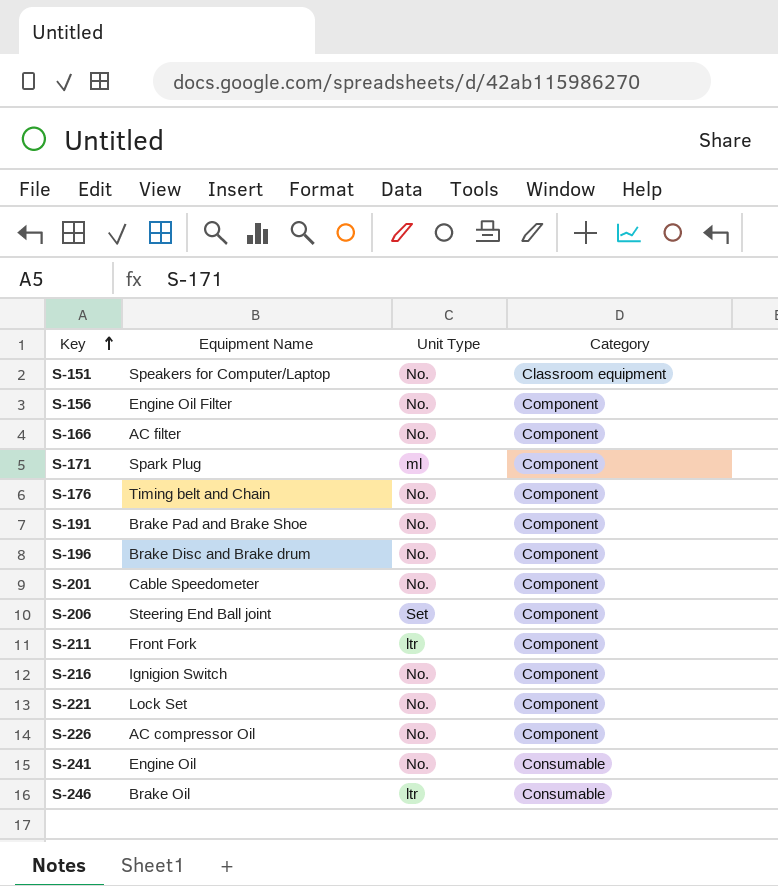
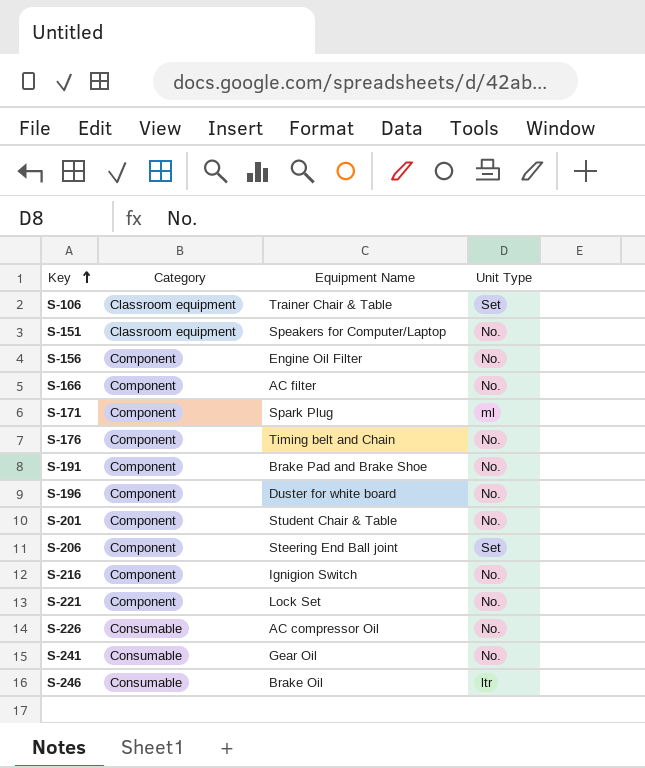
column Category | position: 4 -> 2
row S-211: Front Fork | ltr | Component -> none
row S-106: none -> Classroom equipment | Trainer Chair & Table | Set
S-196 | Equipment Name: Brake Disc and Brake drum -> Duster for white board
S-201 | Equipment Name: Cable Speedometer -> Student Chair & Table
S-226 | Category: Component -> Consumable
S-241 | Equipment Name: Engine Oil -> Gear Oil

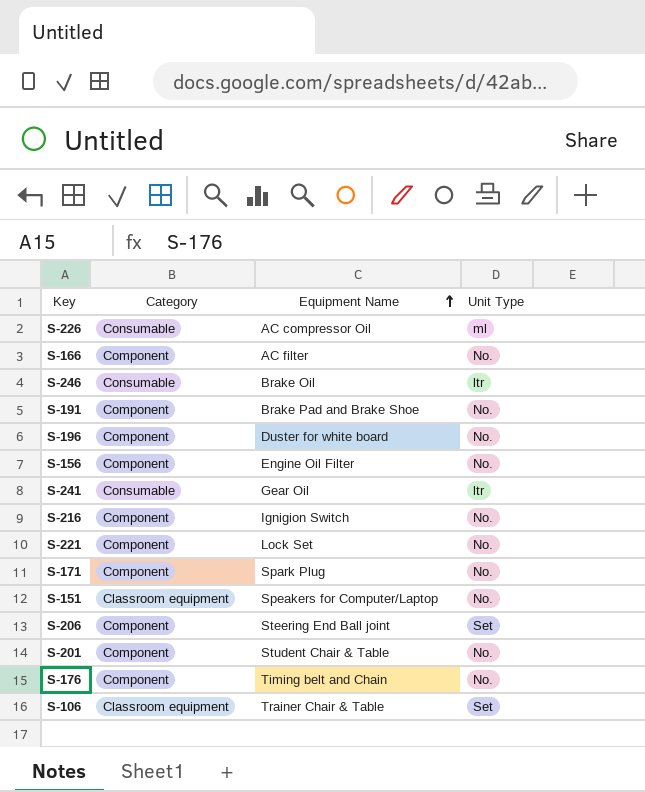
row order: Key ascending -> Equipment Name ascending
S-226 | Unit Type: No. -> ml
S-241 | Unit Type: No. -> ltr
S-171 | Unit Type: ml -> No.

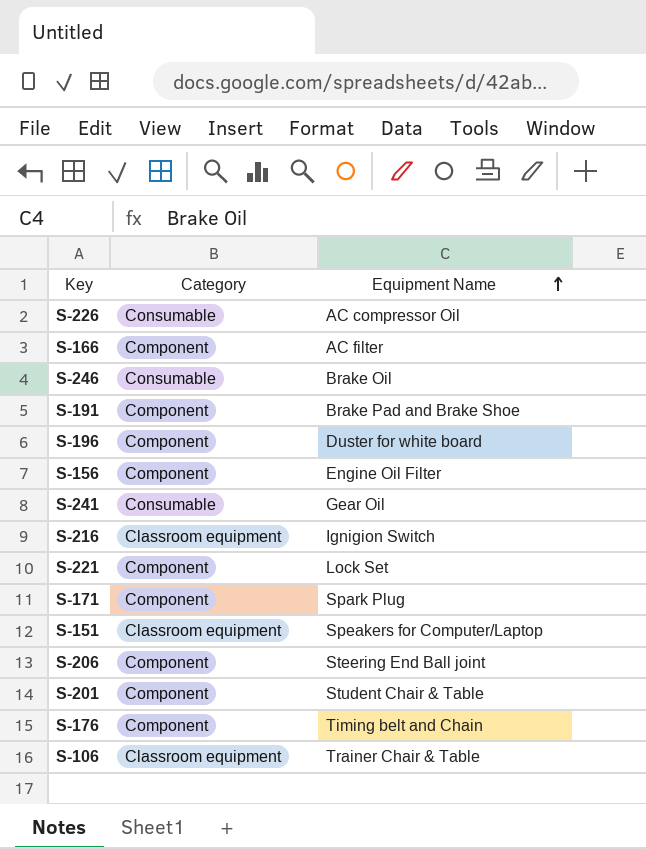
column Unit Type | position: 4 -> none
S-216 | Category: Component -> Classroom equipment

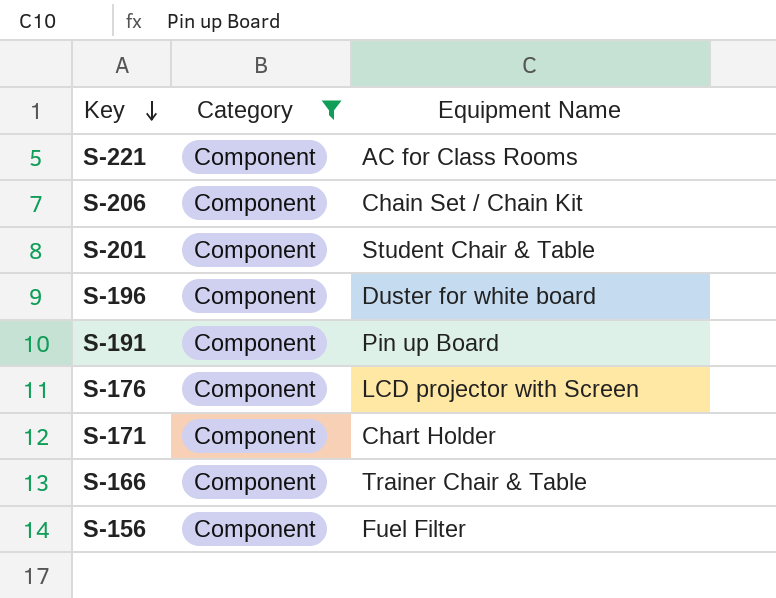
filter: none -> Category = Component
row order: Equipment Name ascending -> Key descending
S-221 | Equipment Name: Lock Set -> AC for Class Rooms
S-206 | Equipment Name: Steering End Ball joint -> Chain Set / Chain Kit
S-191 | Equipment Name: Brake Pad and Brake Shoe -> Pin up Board
S-176 | Equipment Name: Timing belt and Chain -> LCD projector with Screen
S-171 | Equipment Name: Spark Plug -> Chart Holder
S-166 | Equipment Name: AC filter -> Trainer Chair & Table
S-156 | Equipment Name: Engine Oil Filter -> Fuel Filter

